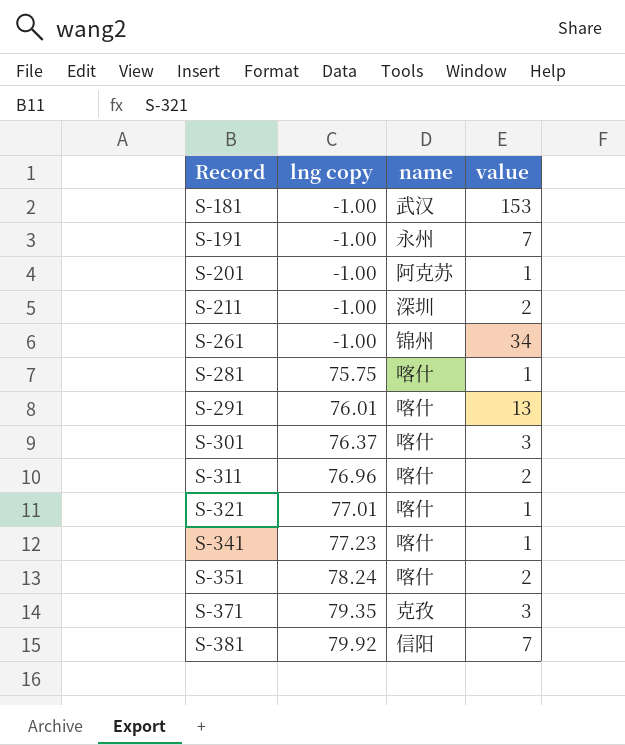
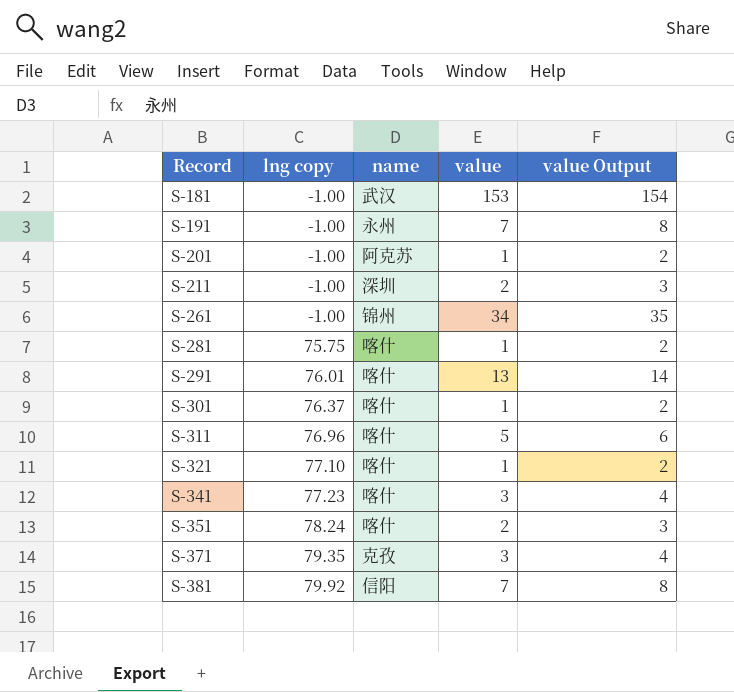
column value Output | formula: none -> [value] + 1
S-301 | value: 3 -> 1
S-311 | value: 2 -> 5
S-321 | lng copy: 77.01 -> 77.10
S-341 | value: 1 -> 3

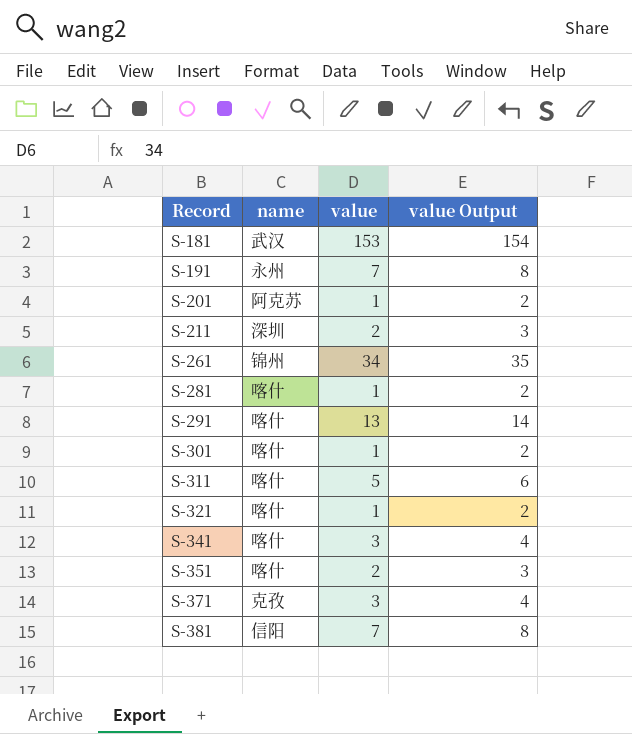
column lng copy | position: 2 -> none

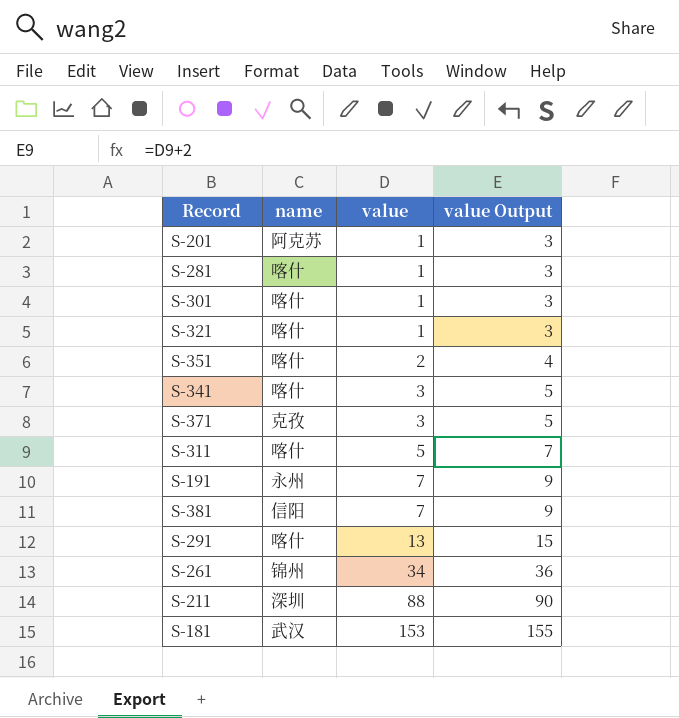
row order: Record ascending -> value ascending
column value Output | formula: [value] + 1 -> [value] + 2
S-211 | value: 2 -> 88

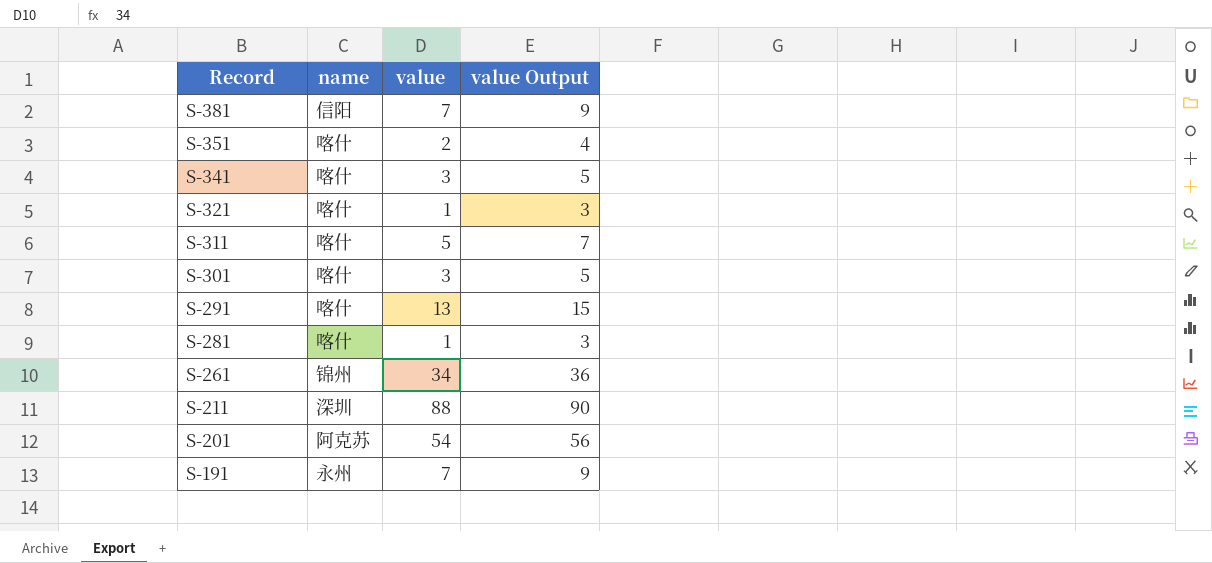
row order: value ascending -> Record descending
row S-371: 克孜 | 3 | 5 -> none
row S-181: 武汉 | 153 | 155 -> none
S-301 | value: 1 -> 3
S-301 | value Output: 3 -> 5
S-201 | value: 1 -> 54
S-201 | value Output: 3 -> 56

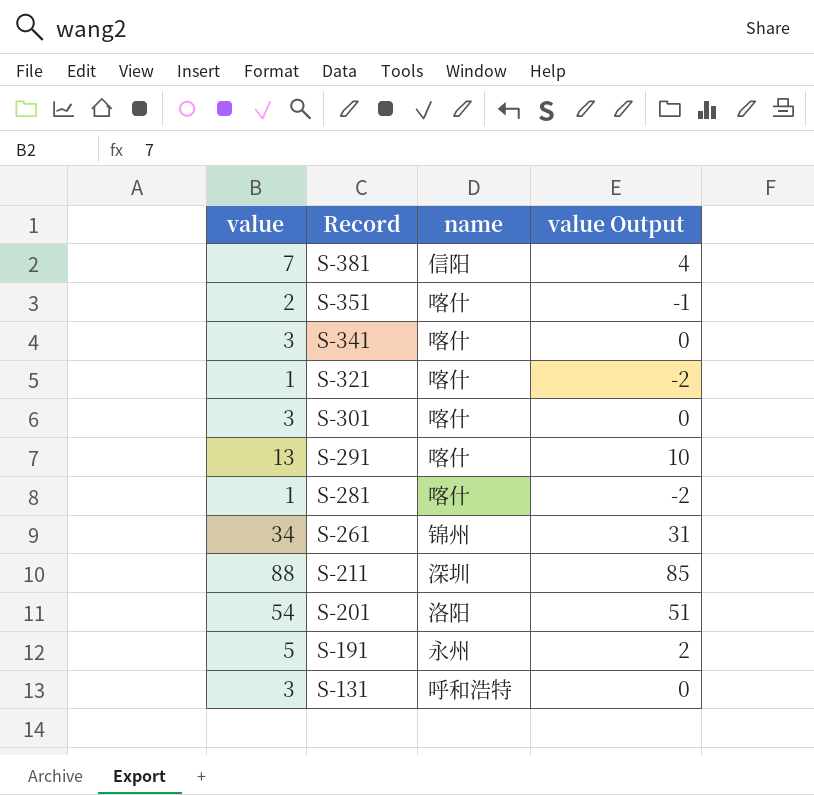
column value | position: 3 -> 1
column value Output | formula: [value] + 2 -> [value] - 3
row S-311: 喀什 | 5 | 7 -> none
S-201 | name: 阿克苏 -> 洛阳
S-191 | value: 7 -> 5
row S-131: none -> 3 | 呼和浩特 | 0

